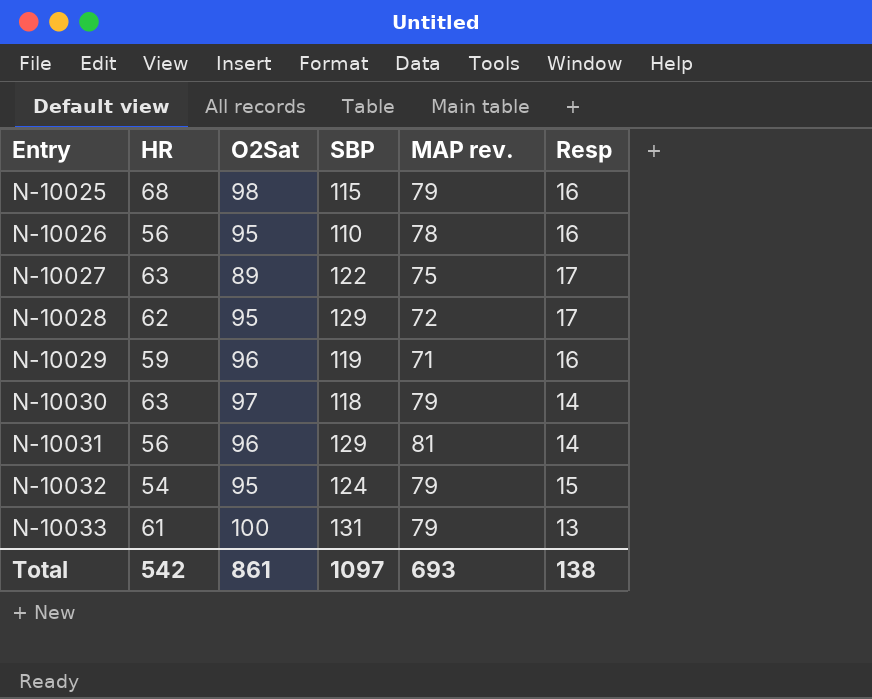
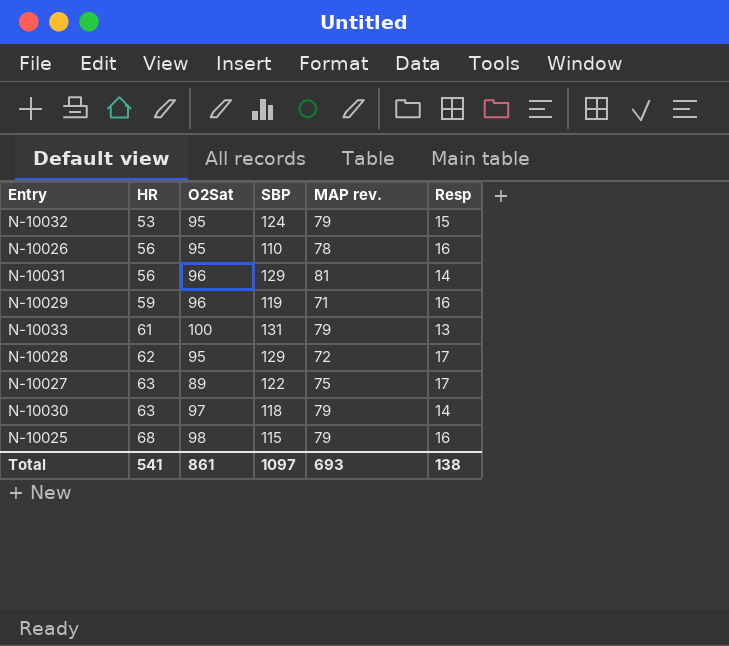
row order: Entry ascending -> HR ascending
N-10032 | HR: 54 -> 53
Total | HR: 542 -> 541

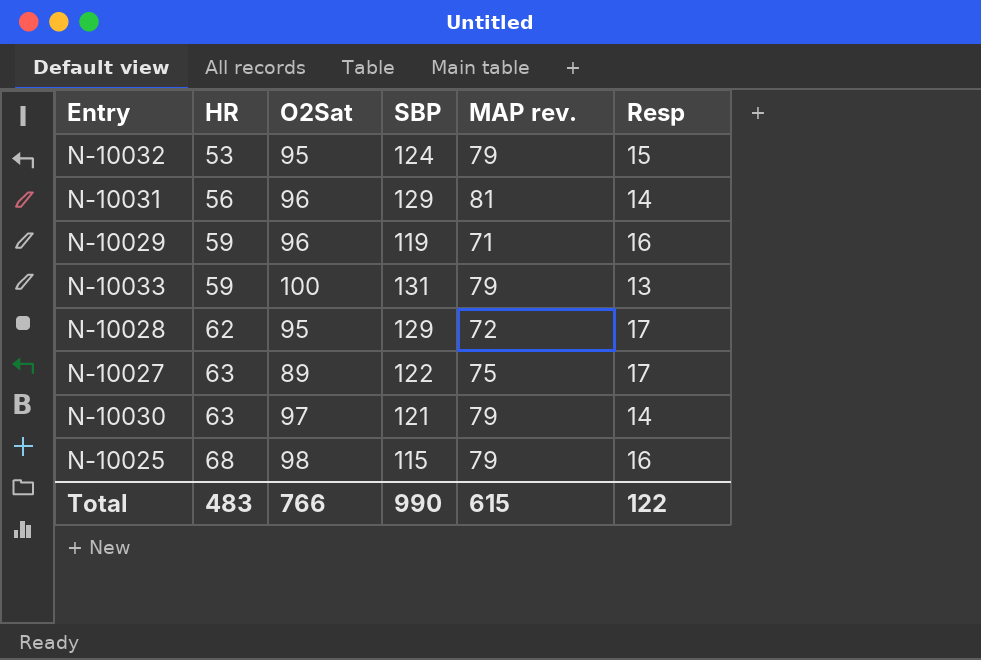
row N-10026: 56 | 95 | 110 | 78 | 16 -> none
N-10033 | HR: 61 -> 59
N-10030 | SBP: 118 -> 121
Total | HR: 541 -> 483
Total | O2Sat: 861 -> 766
Total | SBP: 1097 -> 990
Total | MAP rev.: 693 -> 615
Total | Resp: 138 -> 122

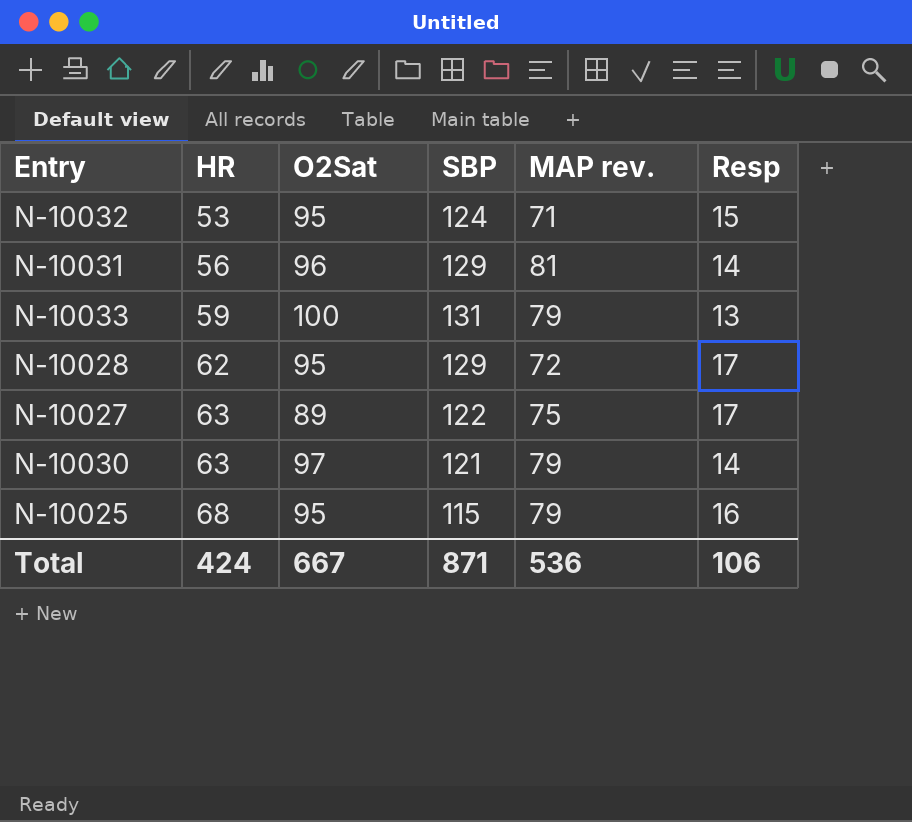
row N-10029: 59 | 96 | 119 | 71 | 16 -> none
N-10032 | MAP rev.: 79 -> 71
N-10025 | O2Sat: 98 -> 95
Total | HR: 483 -> 424
Total | O2Sat: 766 -> 667
Total | SBP: 990 -> 871
Total | MAP rev.: 615 -> 536
Total | Resp: 122 -> 106

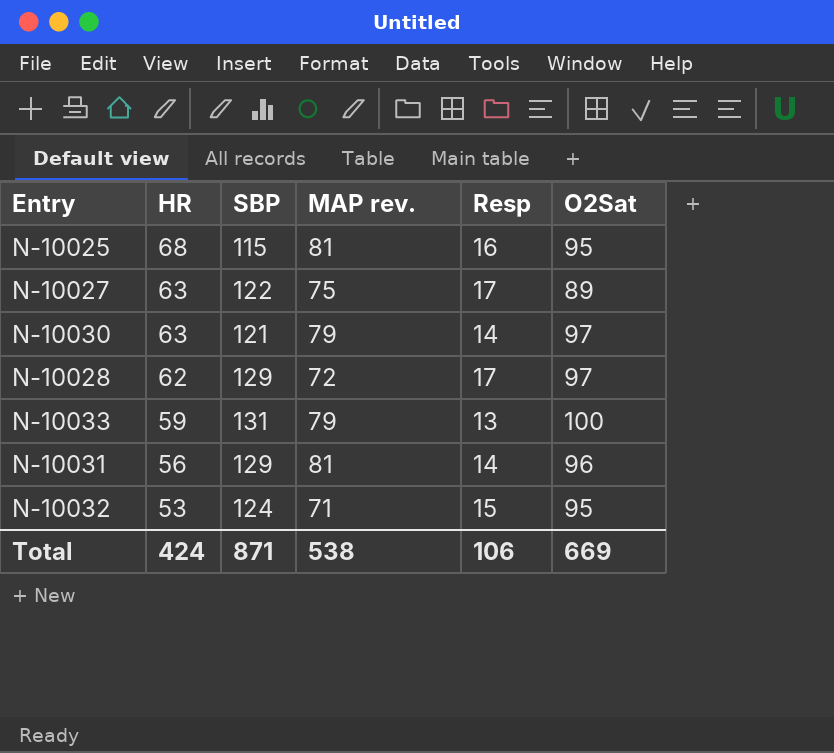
row order: HR ascending -> HR descending
column O2Sat | position: 3 -> 6
N-10025 | MAP rev.: 79 -> 81
N-10028 | O2Sat: 95 -> 97
Total | MAP rev.: 536 -> 538
Total | O2Sat: 667 -> 669

